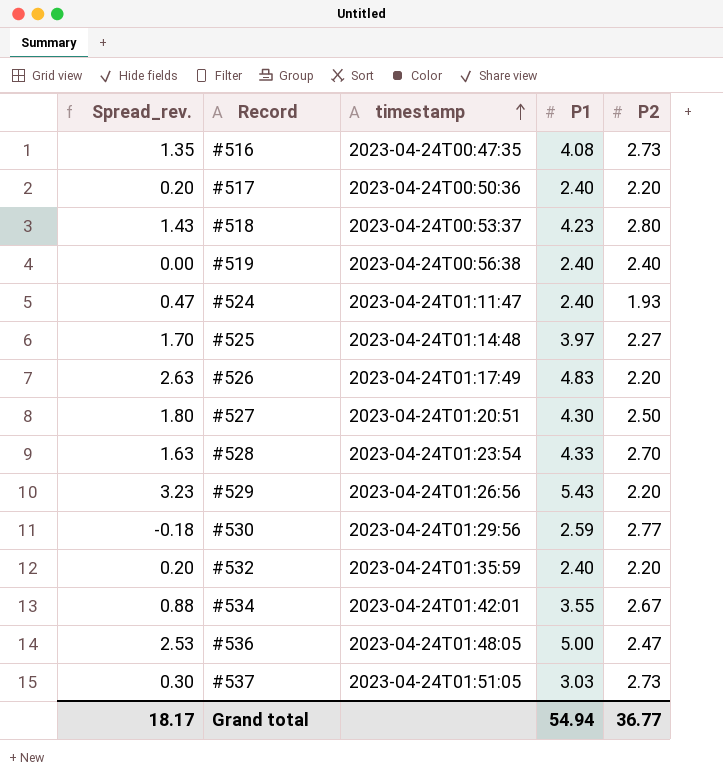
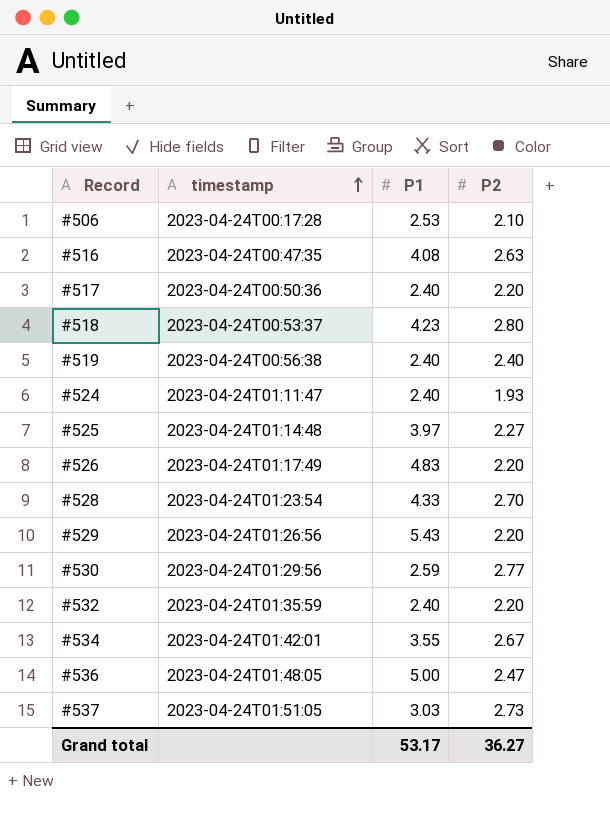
column Spread_rev. | formula: [P1] - [P2] -> none
row #527: 1.80 | 2023-04-24T01:20:51 | 4.30 | 2.50 -> none
row #506: none -> 2023-04-24T00:17:28 | 2.53 | 2.10
#516 | P2: 2.73 -> 2.63
Grand total | P1: 54.94 -> 53.17
Grand total | P2: 36.77 -> 36.27

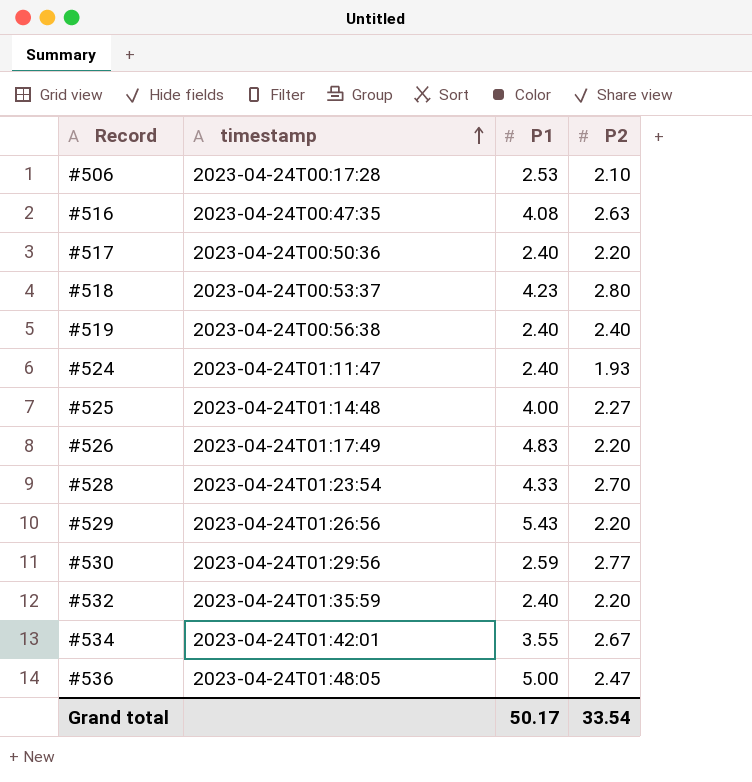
row #537: 2023-04-24T01:51:05 | 3.03 | 2.73 -> none
#525 | P1: 3.97 -> 4.00
Grand total | P1: 53.17 -> 50.17
Grand total | P2: 36.27 -> 33.54

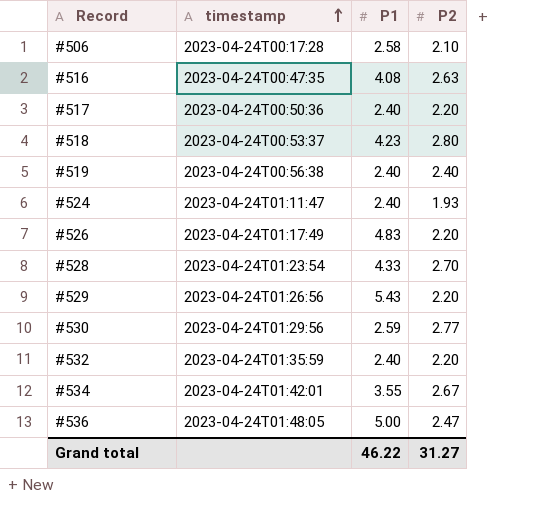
row #525: 2023-04-24T01:14:48 | 4.00 | 2.27 -> none
#506 | P1: 2.53 -> 2.58
Grand total | P1: 50.17 -> 46.22
Grand total | P2: 33.54 -> 31.27

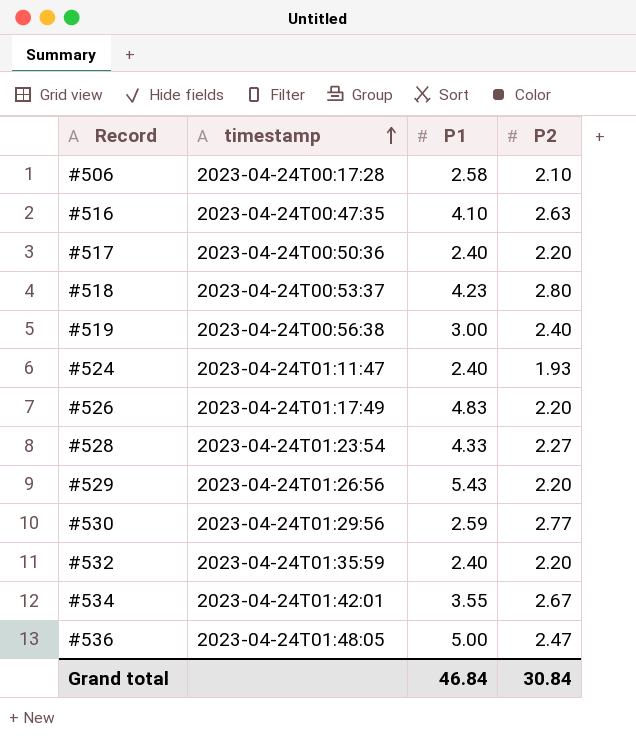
#516 | P1: 4.08 -> 4.10
#519 | P1: 2.40 -> 3.00
#528 | P2: 2.70 -> 2.27
Grand total | P1: 46.22 -> 46.84
Grand total | P2: 31.27 -> 30.84

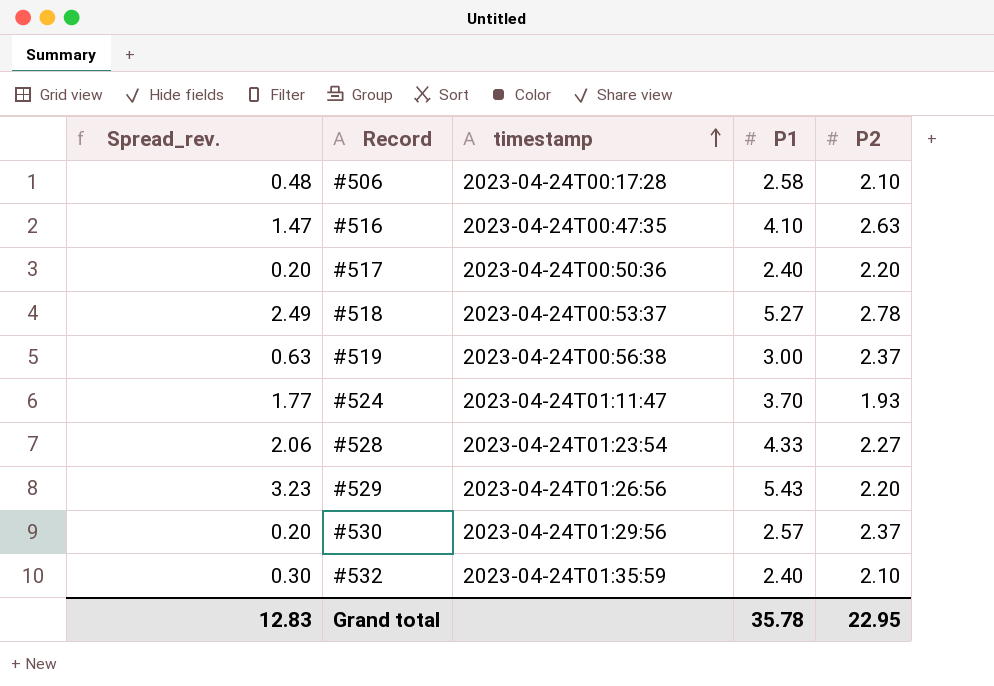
column Spread_rev. | formula: none -> [P1] - [P2]
row #526: 2023-04-24T01:17:49 | 4.83 | 2.20 -> none
row #534: 2023-04-24T01:42:01 | 3.55 | 2.67 -> none
row #536: 2023-04-24T01:48:05 | 5.00 | 2.47 -> none
#518 | P1: 4.23 -> 5.27
#518 | P2: 2.80 -> 2.78
#519 | P2: 2.40 -> 2.37
#524 | P1: 2.40 -> 3.70
#530 | P1: 2.59 -> 2.57
#530 | P2: 2.77 -> 2.37
#532 | P2: 2.20 -> 2.10
Grand total | P1: 46.84 -> 35.78
Grand total | P2: 30.84 -> 22.95

